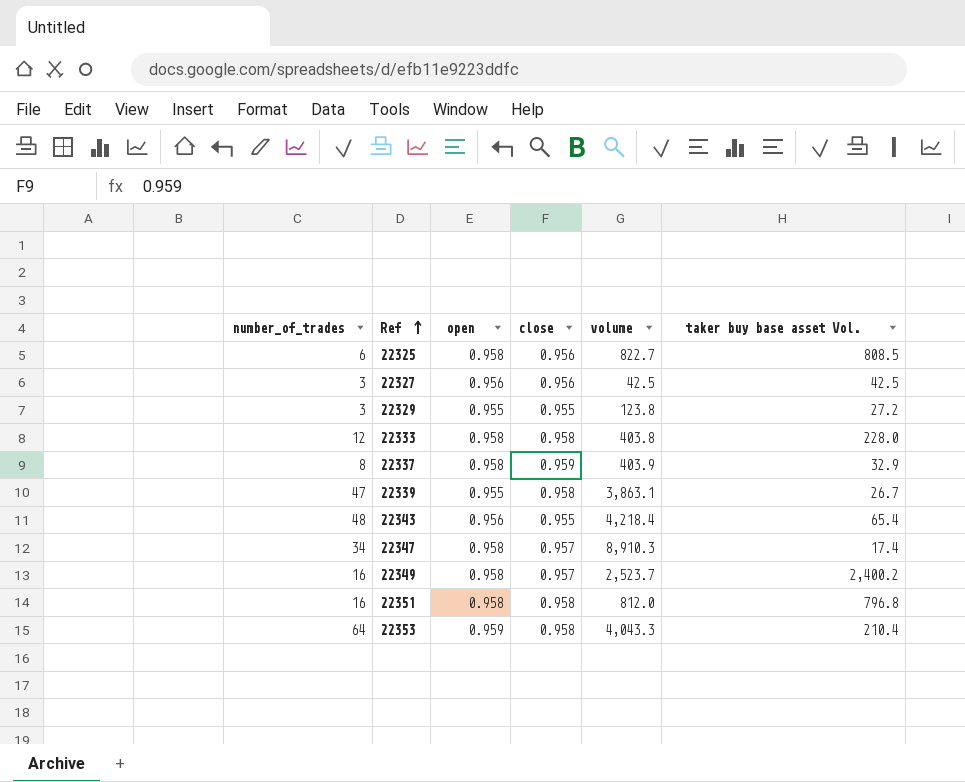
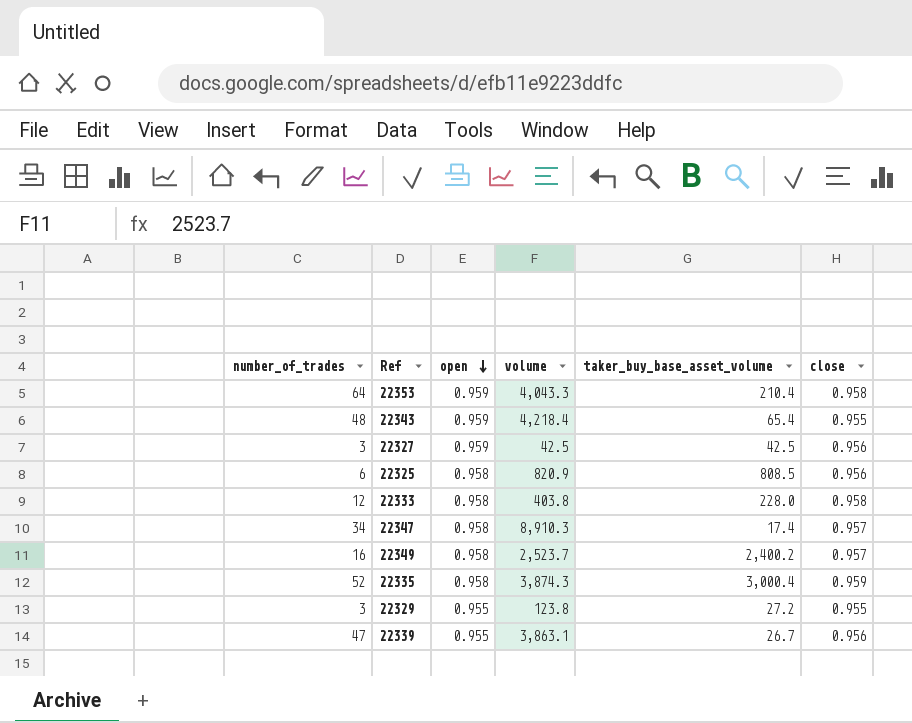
row order: Ref ascending -> open descending
column name: taker buy base asset Vol. -> taker_buy_base_asset_volume
column close | position: 4 -> 6
row 22337: 8 | 0.958 | 0.959 | 403.9 | 32.9 -> none
row 22351: 16 | 0.958 | 0.958 | 812.0 | 796.8 -> none
22343 | open: 0.956 -> 0.959
22327 | open: 0.956 -> 0.959
22325 | volume: 822.7 -> 820.9
row 22335: none -> 52 | 0.958 | 3,874.3 | 3,000.4 | 0.959
22339 | close: 0.958 -> 0.956

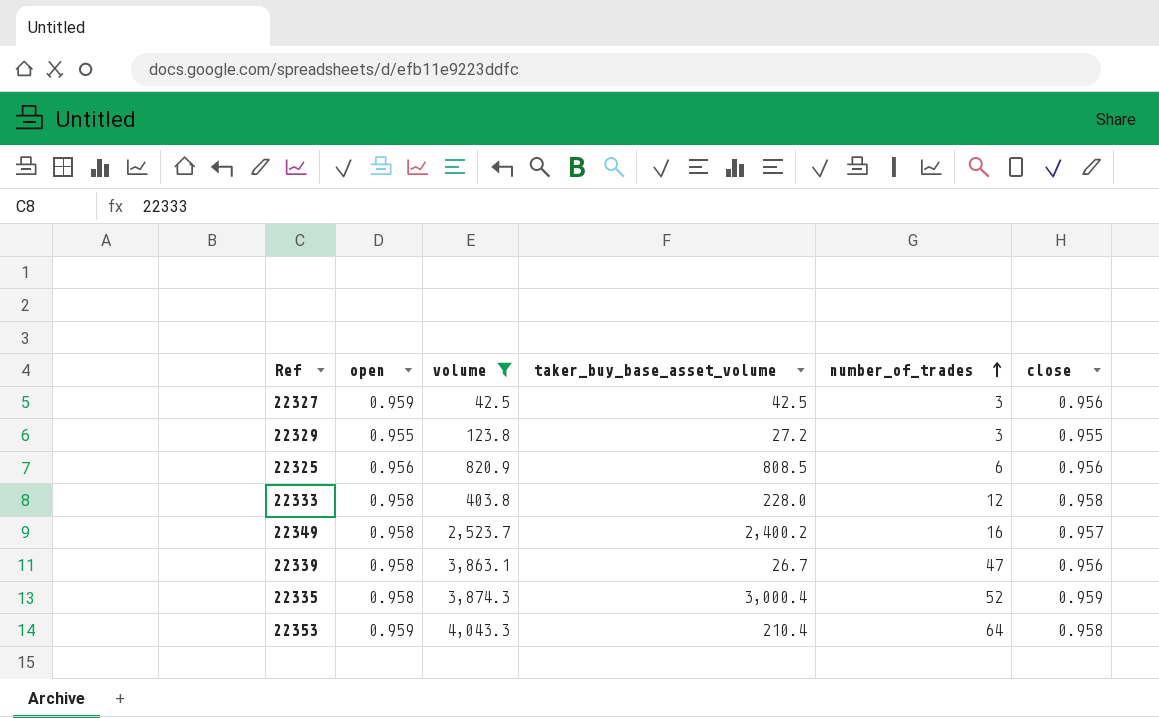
filter: none -> volume <= 4,043.3
row order: open descending -> number_of_trades ascending
column number_of_trades | position: 1 -> 5
22325 | open: 0.958 -> 0.956
22339 | open: 0.955 -> 0.958

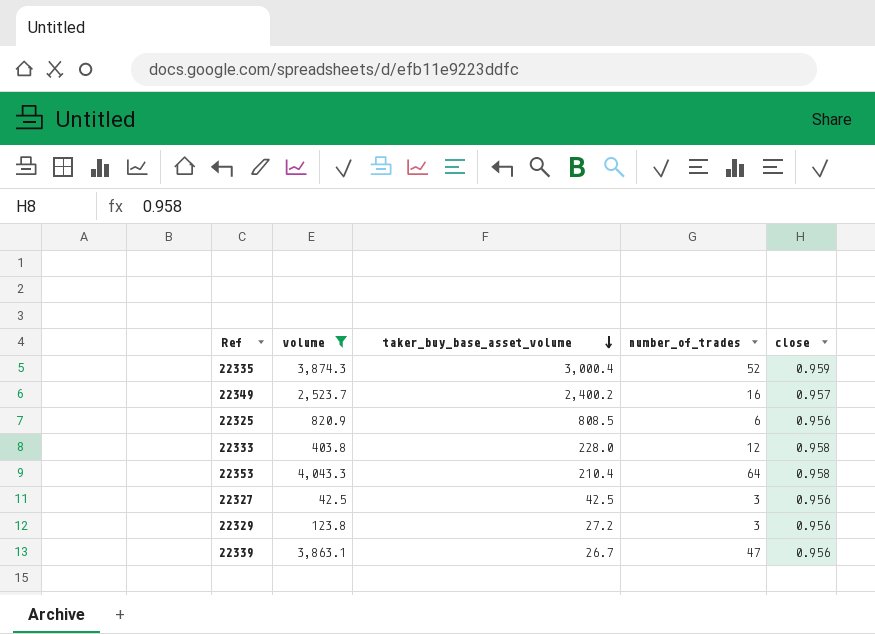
row order: number_of_trades ascending -> taker_buy_base_asset_volume descending
column open | position: 2 -> none
22329 | close: 0.955 -> 0.956

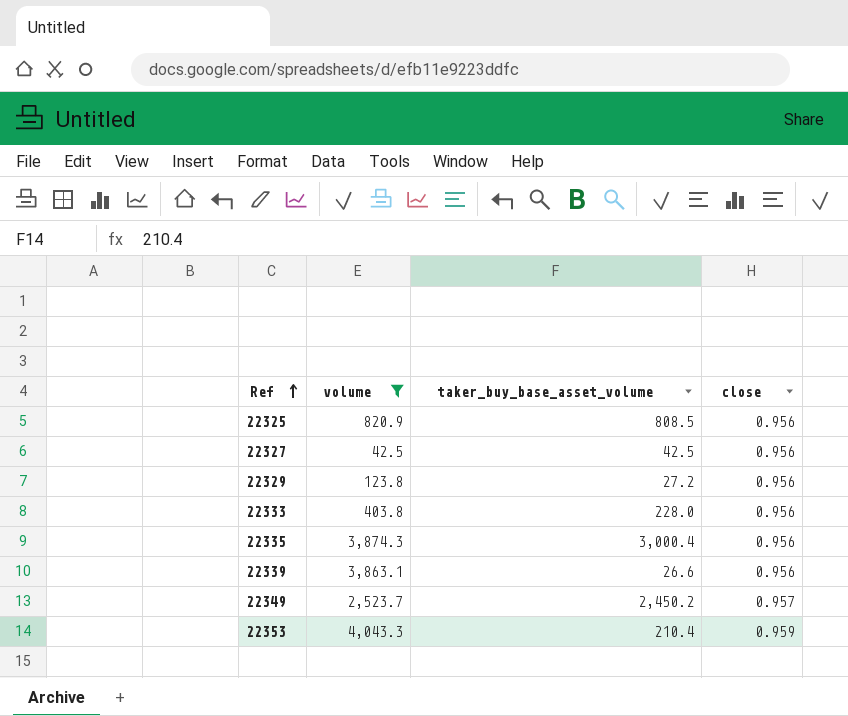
row order: taker_buy_base_asset_volume descending -> Ref ascending
column number_of_trades | position: 4 -> none
22333 | close: 0.958 -> 0.956
22335 | close: 0.959 -> 0.956
22339 | taker_buy_base_asset_volume: 26.7 -> 26.6
22349 | taker_buy_base_asset_volume: 2,400.2 -> 2,450.2
22353 | close: 0.958 -> 0.959

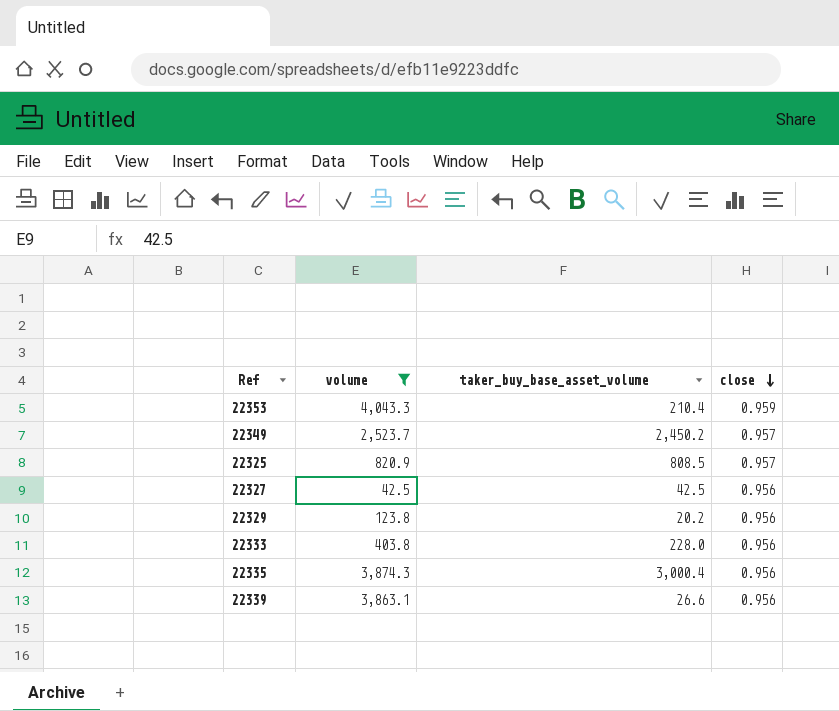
row order: Ref ascending -> close descending
22325 | close: 0.956 -> 0.957
22329 | taker_buy_base_asset_volume: 27.2 -> 20.2

